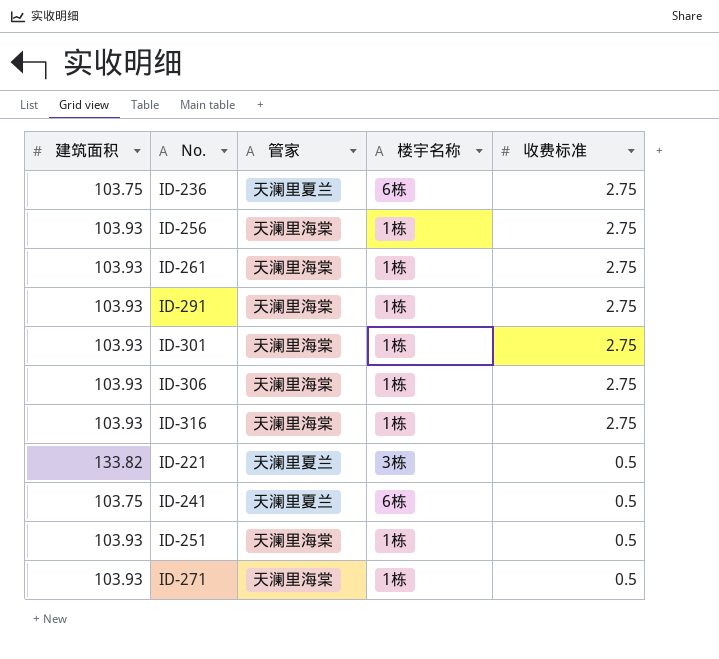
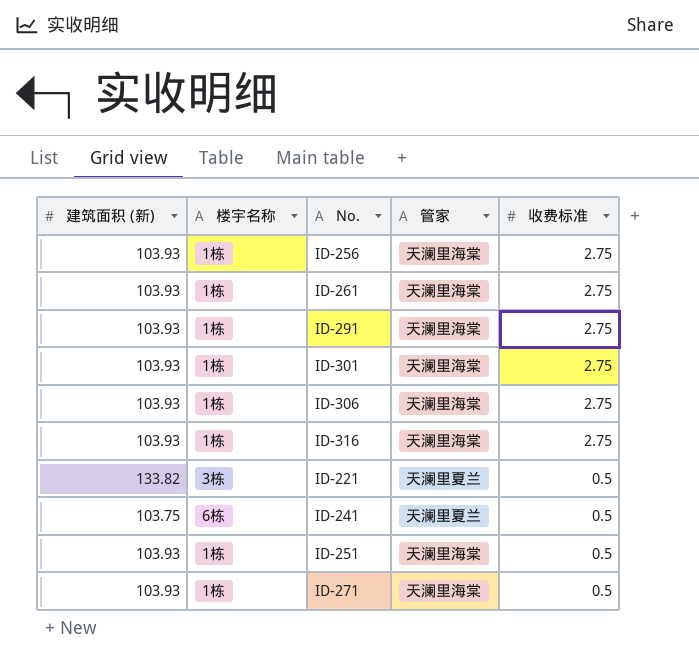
column name: 建筑面积 -> 建筑面积 (新)
column 楼宇名称 | position: 4 -> 2
row ID-236: 103.75 | 天澜里夏兰 | 6栋 | 2.75 -> none

